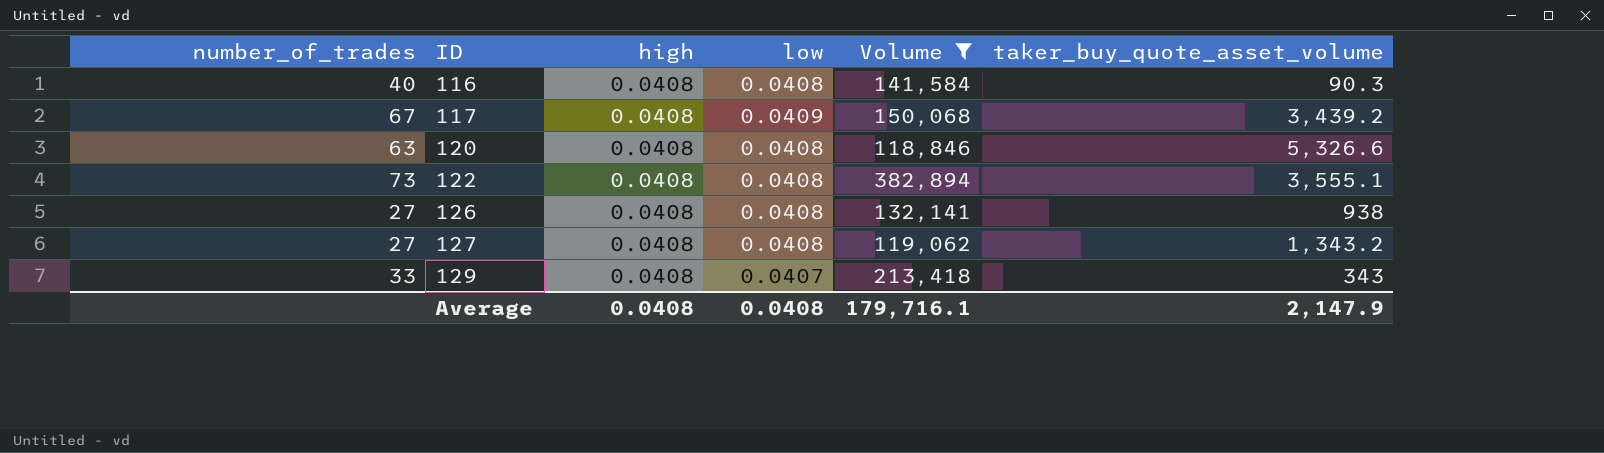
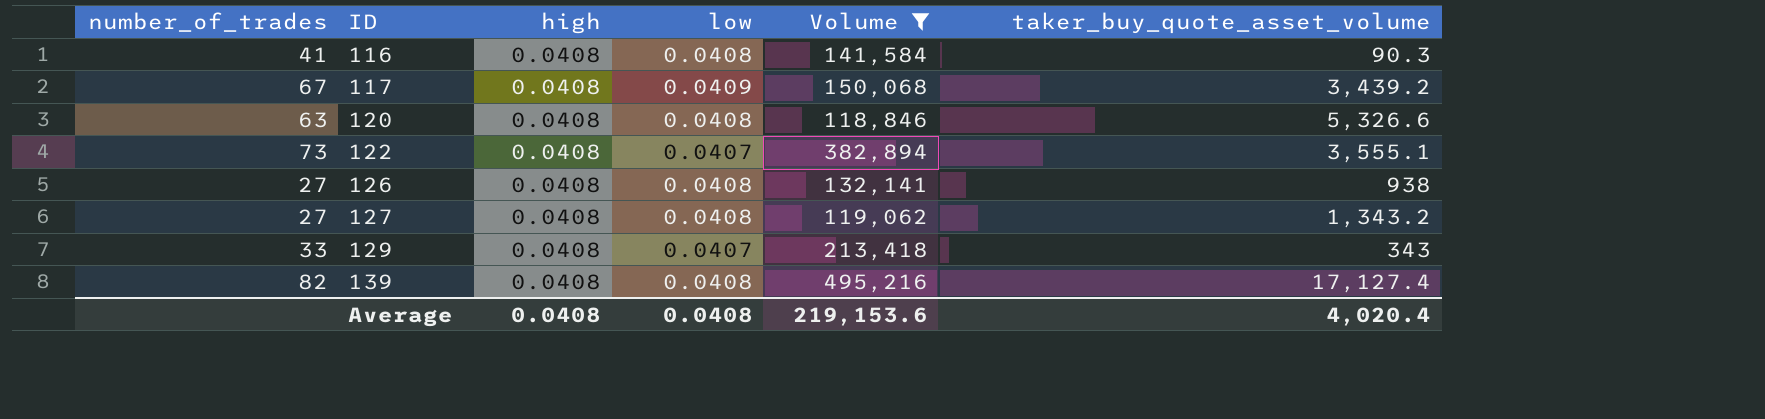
116 | number_of_trades: 40 -> 41
122 | low: 0.0408 -> 0.0407
row 139: none -> 82 | 0.0408 | 0.0408 | 495,216 | 17,127.4
Average | Volume: 179,716.1 -> 219,153.6
Average | taker_buy_quote_asset_volume: 2,147.9 -> 4,020.4

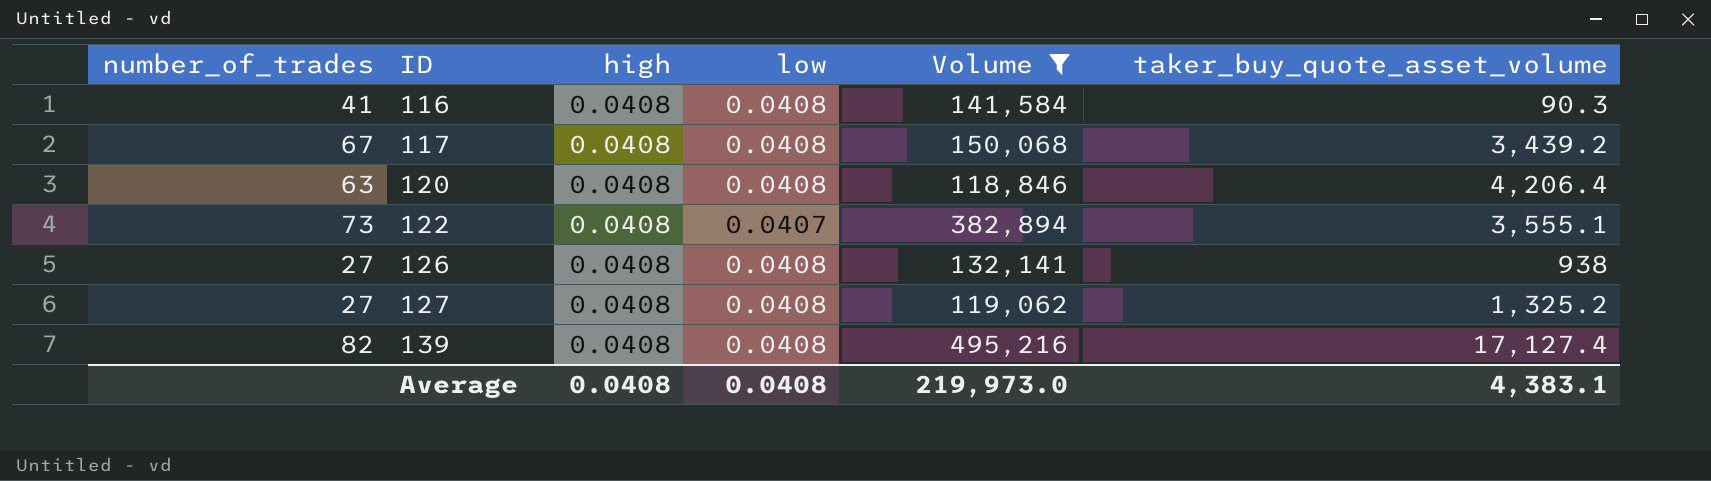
row 129: 33 | 0.0408 | 0.0407 | 213,418 | 343 -> none
117 | low: 0.0409 -> 0.0408
120 | taker_buy_quote_asset_volume: 5,326.6 -> 4,206.4
127 | taker_buy_quote_asset_volume: 1,343.2 -> 1,325.2
Average | Volume: 219,153.6 -> 219,973.0
Average | taker_buy_quote_asset_volume: 4,020.4 -> 4,383.1

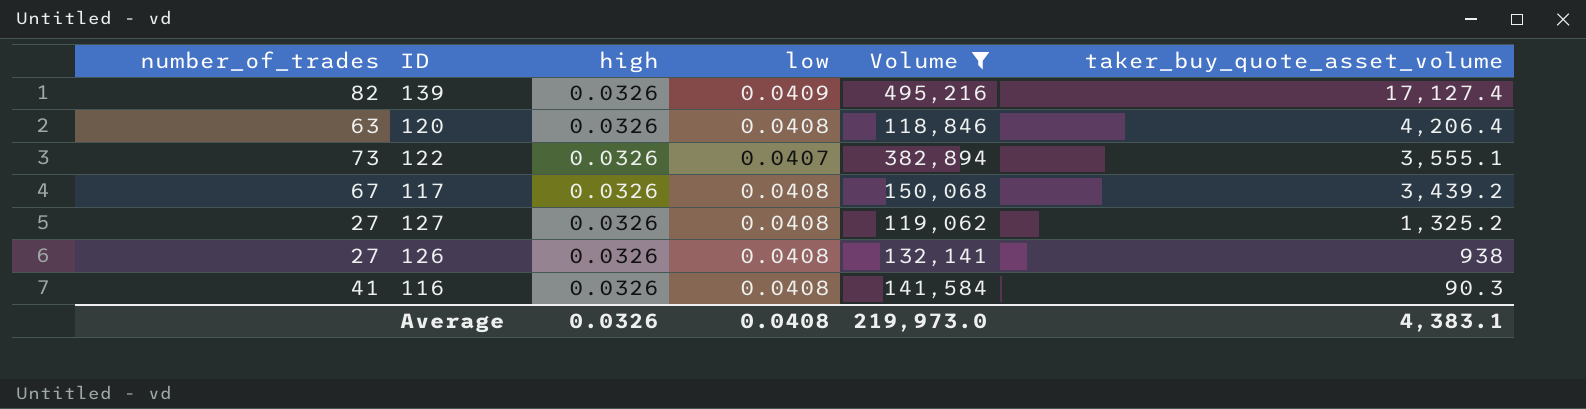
row order: ID ascending -> taker_buy_quote_asset_volume descending
139 | high: 0.0408 -> 0.0326
139 | low: 0.0408 -> 0.0409
120 | high: 0.0408 -> 0.0326
122 | high: 0.0408 -> 0.0326
117 | high: 0.0408 -> 0.0326
127 | high: 0.0408 -> 0.0326
126 | high: 0.0408 -> 0.0326
116 | high: 0.0408 -> 0.0326
Average | high: 0.0408 -> 0.0326

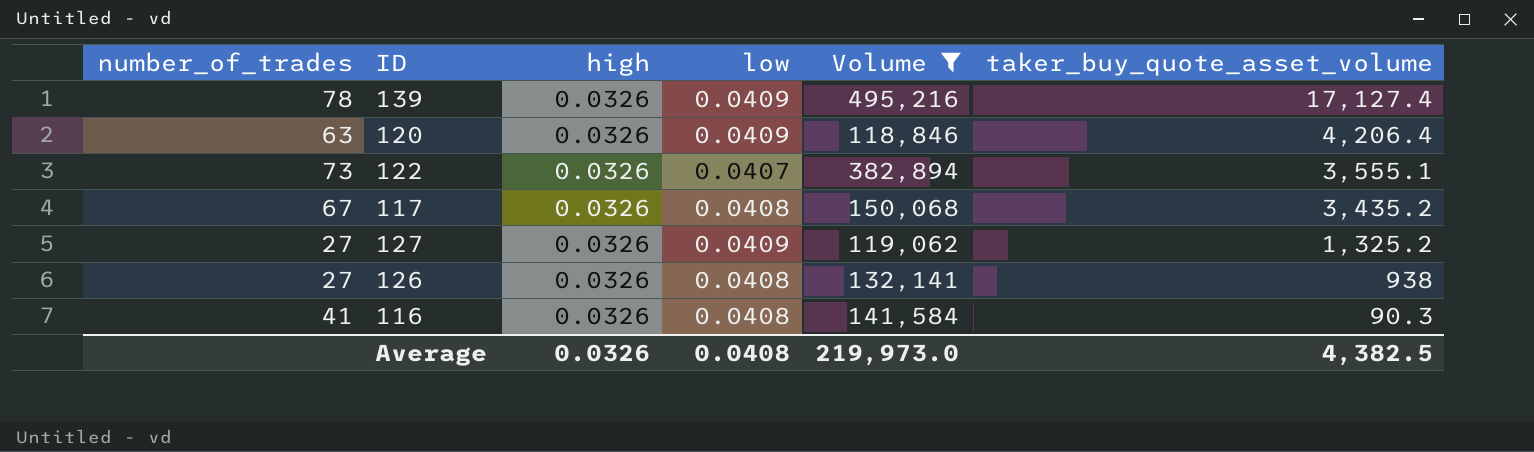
139 | number_of_trades: 82 -> 78
120 | low: 0.0408 -> 0.0409
117 | taker_buy_quote_asset_volume: 3,439.2 -> 3,435.2
127 | low: 0.0408 -> 0.0409
Average | taker_buy_quote_asset_volume: 4,383.1 -> 4,382.5

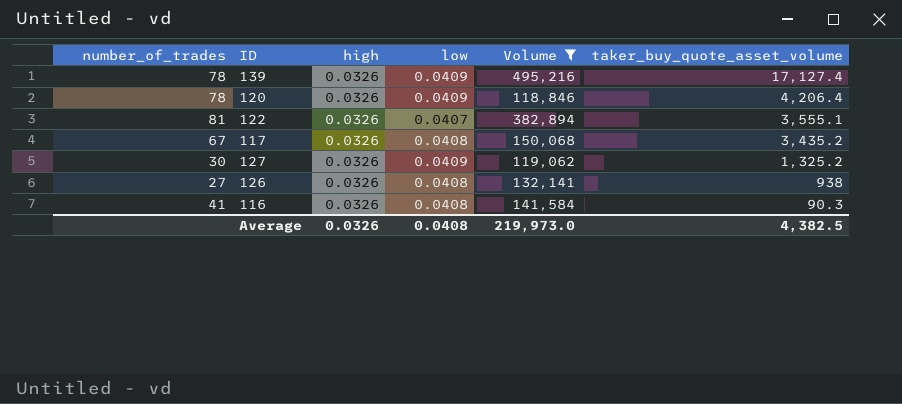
120 | number_of_trades: 63 -> 78
122 | number_of_trades: 73 -> 81
127 | number_of_trades: 27 -> 30

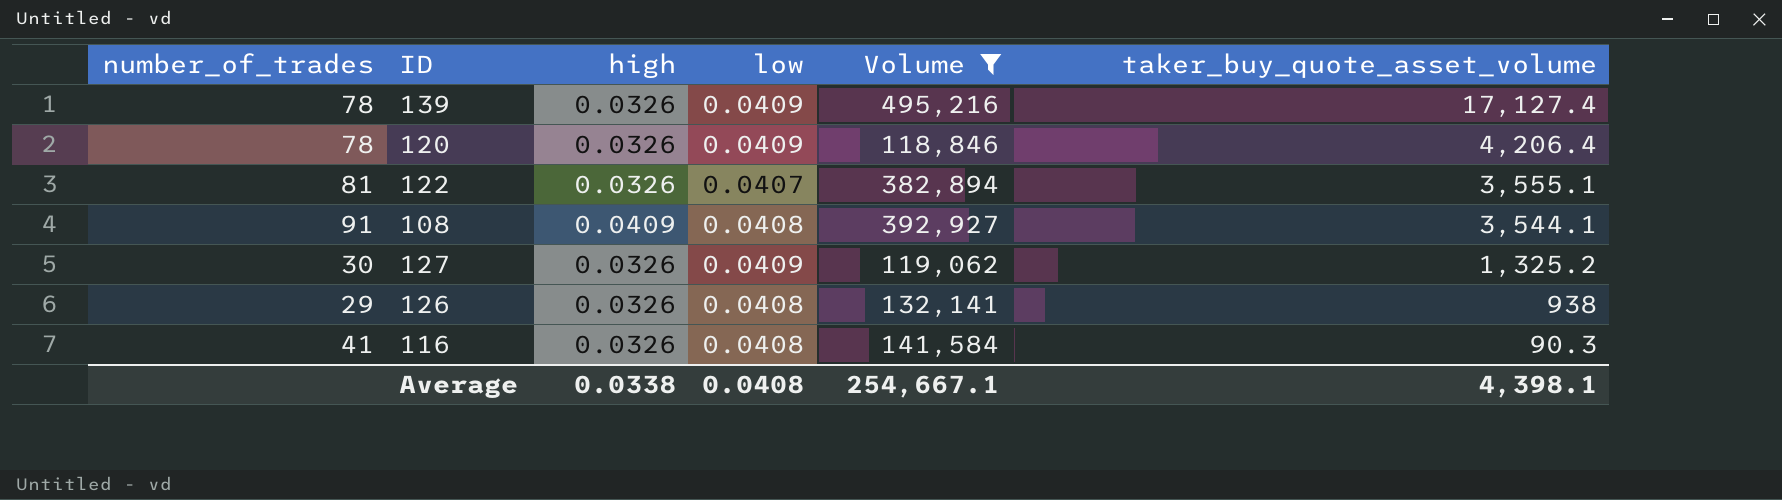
row 117: 67 | 0.0326 | 0.0408 | 150,068 | 3,435.2 -> none
row 108: none -> 91 | 0.0409 | 0.0408 | 392,927 | 3,544.1
126 | number_of_trades: 27 -> 29
Average | high: 0.0326 -> 0.0338
Average | Volume: 219,973.0 -> 254,667.1
Average | taker_buy_quote_asset_volume: 4,382.5 -> 4,398.1

